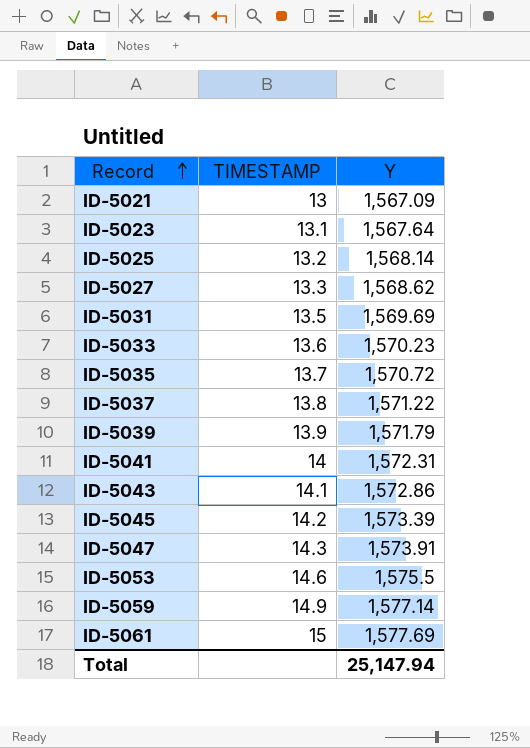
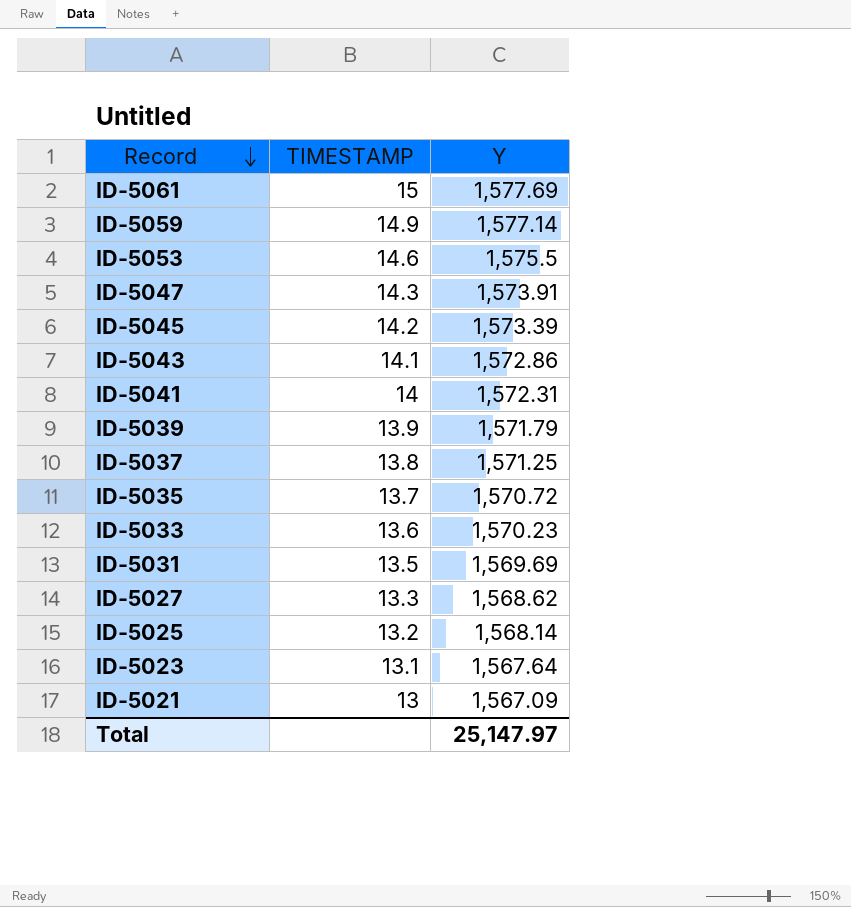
row order: Record ascending -> Record descending
ID-5037 | Y: 1,571.22 -> 1,571.25
Total | Y: 25,147.94 -> 25,147.97

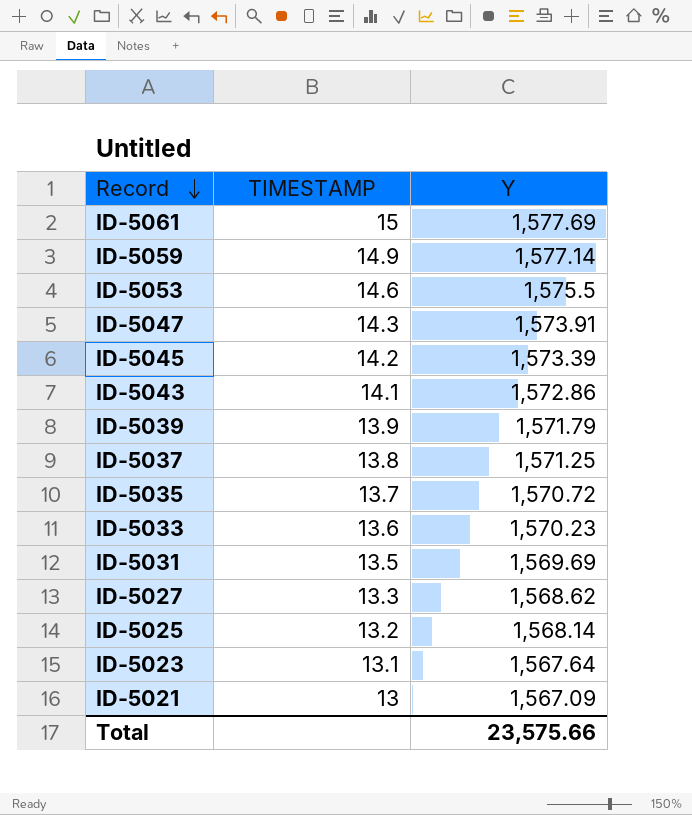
row ID-5041: 14 | 1,572.31 -> none
Total | Y: 25,147.97 -> 23,575.66

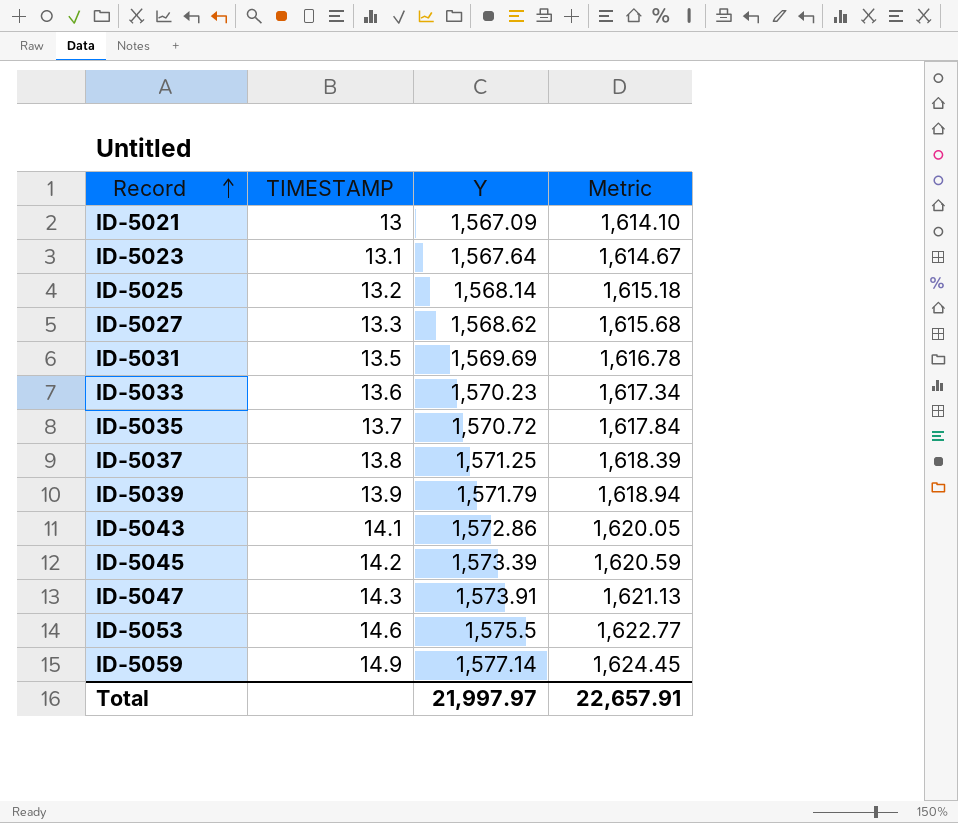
row order: Record descending -> Record ascending
column Metric | formula: none -> [Y] * 1.03
row ID-5061: 15 | 1,577.69 -> none
Total | Y: 23,575.66 -> 21,997.97

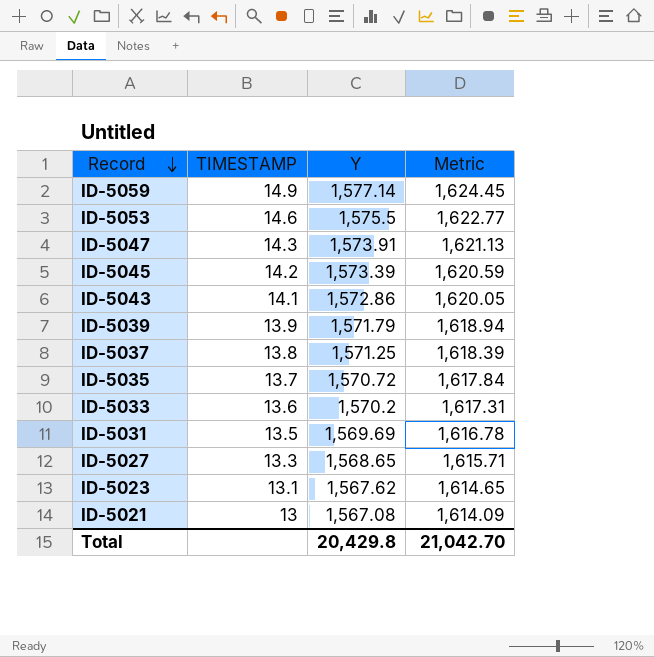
row order: Record ascending -> Record descending
row ID-5025: 13.2 | 1,568.14 | 1,615.18 -> none
ID-5033 | Y: 1,570.23 -> 1,570.2
ID-5033 | Metric: 1,617.34 -> 1,617.31
ID-5027 | Y: 1,568.62 -> 1,568.65
ID-5027 | Metric: 1,615.68 -> 1,615.71
ID-5023 | Y: 1,567.64 -> 1,567.62
ID-5023 | Metric: 1,614.67 -> 1,614.65
ID-5021 | Y: 1,567.09 -> 1,567.08
ID-5021 | Metric: 1,614.10 -> 1,614.09
Total | Y: 21,997.97 -> 20,429.8
Total | Metric: 22,657.91 -> 21,042.70

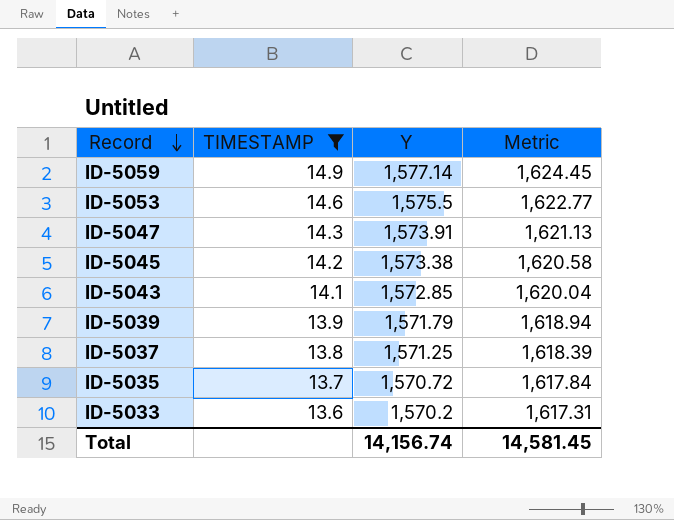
filter: none -> TIMESTAMP >= 13.6
ID-5045 | Y: 1,573.39 -> 1,573.38
ID-5045 | Metric: 1,620.59 -> 1,620.58
ID-5043 | Y: 1,572.86 -> 1,572.85
ID-5043 | Metric: 1,620.05 -> 1,620.04
Total | Y: 20,429.8 -> 14,156.74
Total | Metric: 21,042.70 -> 14,581.45

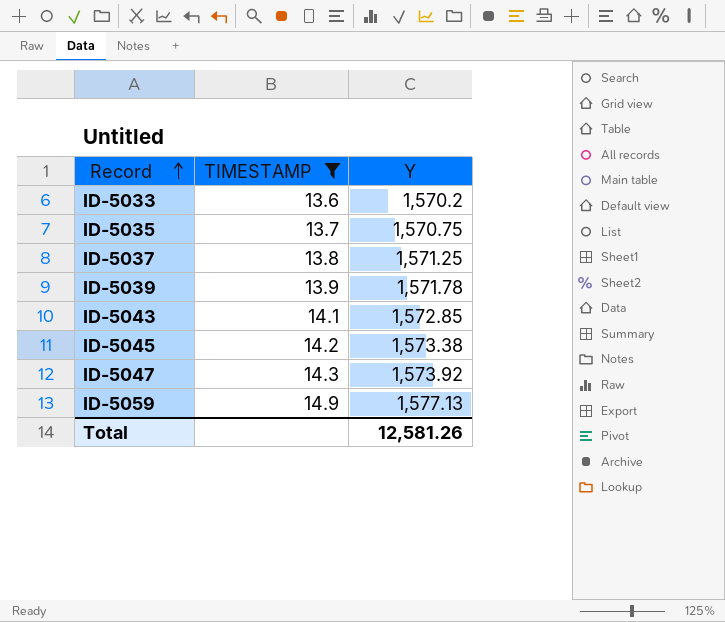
row order: Record descending -> Record ascending
column Metric | formula: [Y] * 1.03 -> none
row ID-5053: 14.6 | 1,575.5 | 1,622.77 -> none
ID-5035 | Y: 1,570.72 -> 1,570.75
ID-5039 | Y: 1,571.79 -> 1,571.78
ID-5047 | Y: 1,573.91 -> 1,573.92
ID-5059 | Y: 1,577.14 -> 1,577.13
Total | Y: 14,156.74 -> 12,581.26

